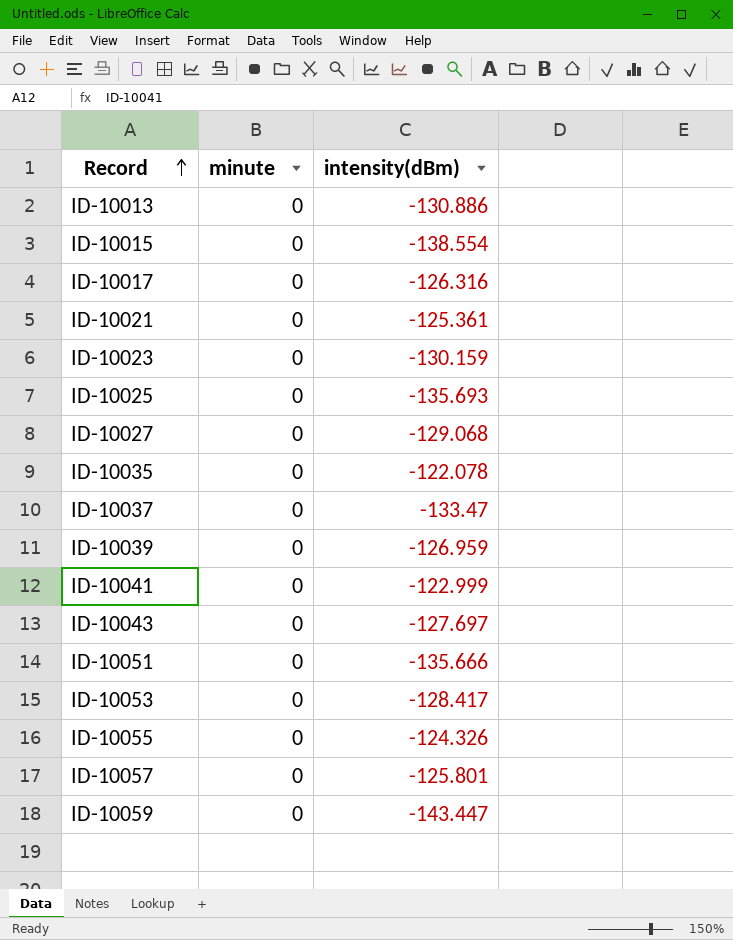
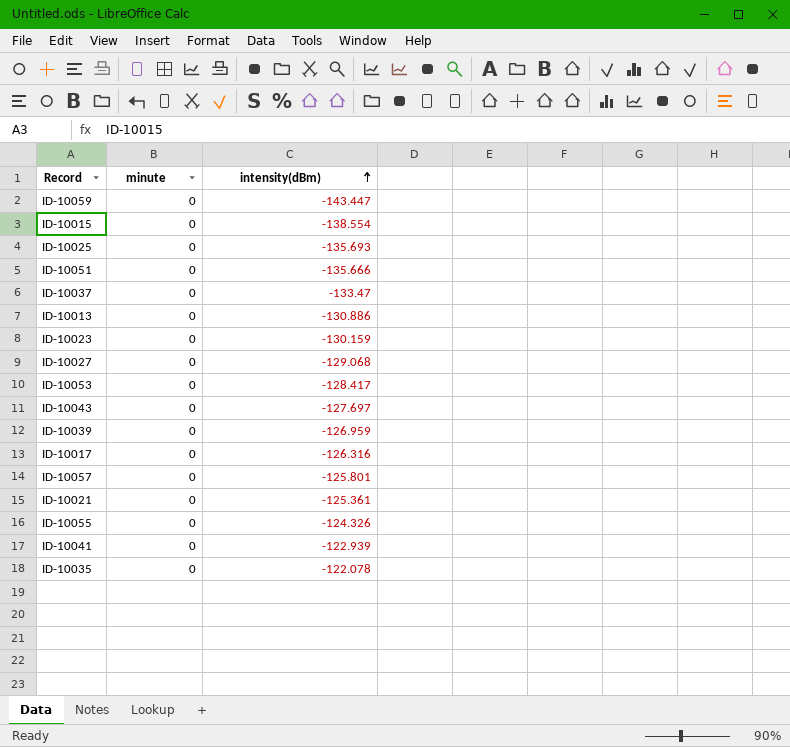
row order: Record ascending -> intensity(dBm) ascending
ID-10041 | intensity(dBm): -122.999 -> -122.939

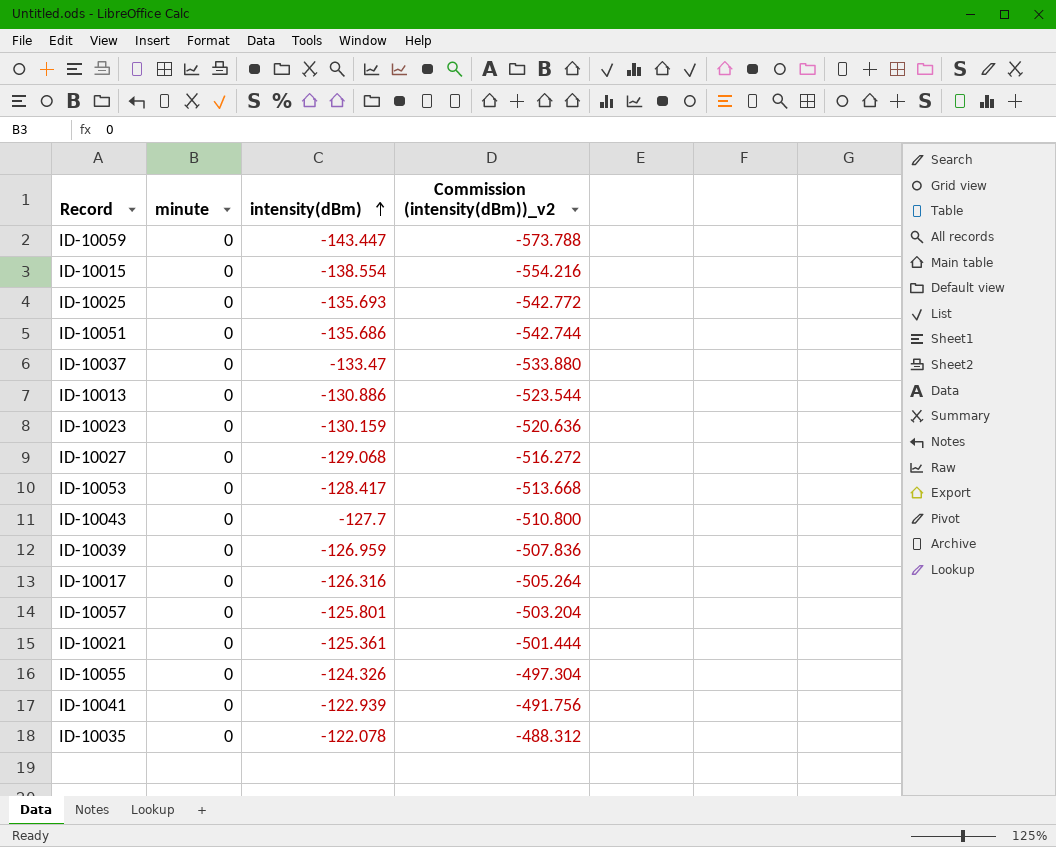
column Commission (intensity(dBm))_v2 | formula: none -> [intensity(dBm)] * 4
ID-10051 | intensity(dBm): -135.666 -> -135.686
ID-10043 | intensity(dBm): -127.697 -> -127.7

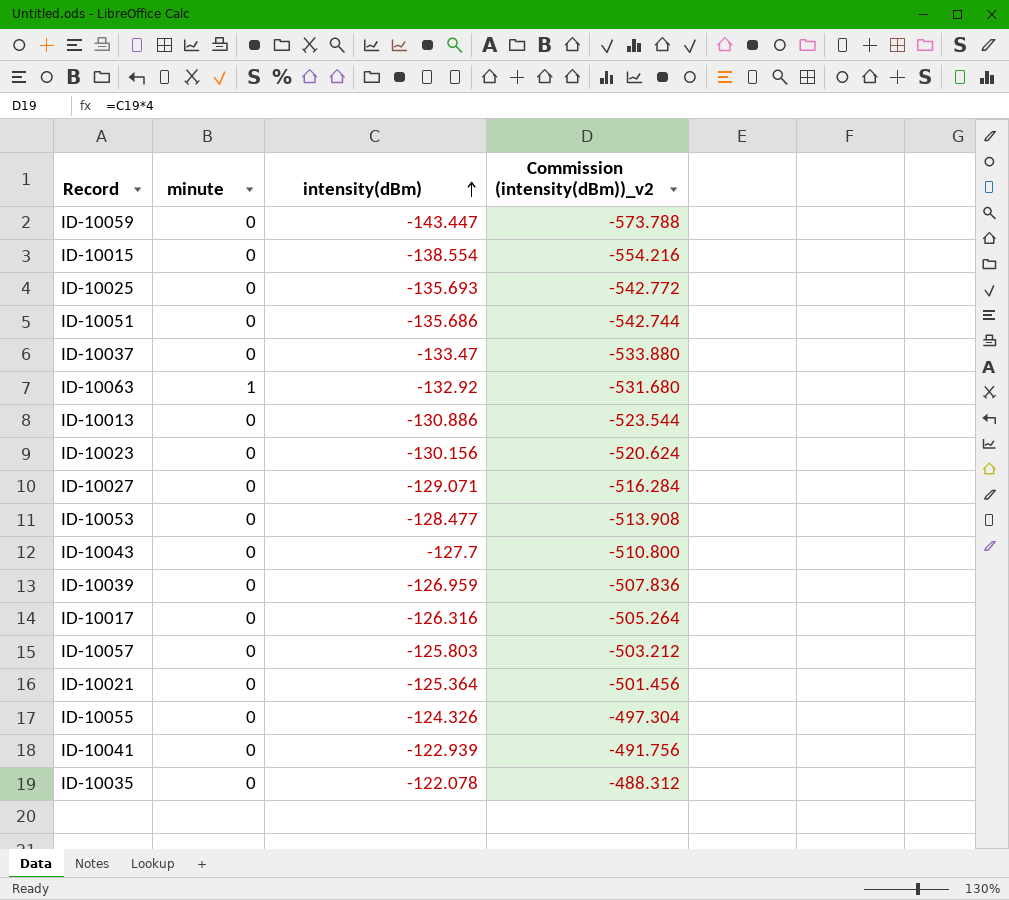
row ID-10063: none -> 1 | -132.92 | -531.680
ID-10023 | intensity(dBm): -130.159 -> -130.156
ID-10023 | Commission (intensity(dBm))_v2: -520.636 -> -520.624
ID-10027 | intensity(dBm): -129.068 -> -129.071
ID-10027 | Commission (intensity(dBm))_v2: -516.272 -> -516.284
ID-10053 | intensity(dBm): -128.417 -> -128.477
ID-10053 | Commission (intensity(dBm))_v2: -513.668 -> -513.908
ID-10057 | intensity(dBm): -125.801 -> -125.803
ID-10057 | Commission (intensity(dBm))_v2: -503.204 -> -503.212
ID-10021 | intensity(dBm): -125.361 -> -125.364
ID-10021 | Commission (intensity(dBm))_v2: -501.444 -> -501.456

